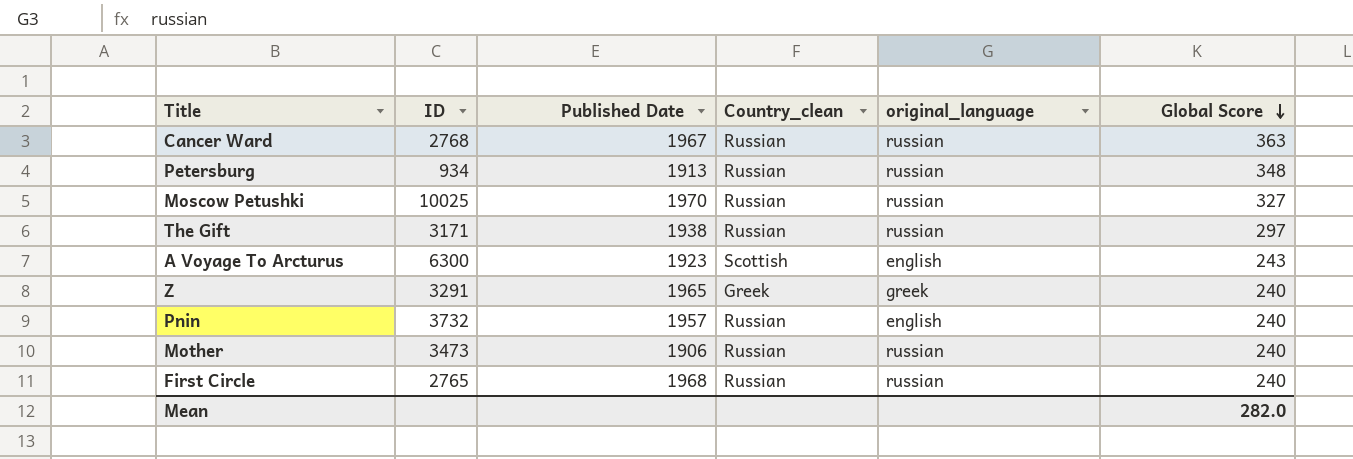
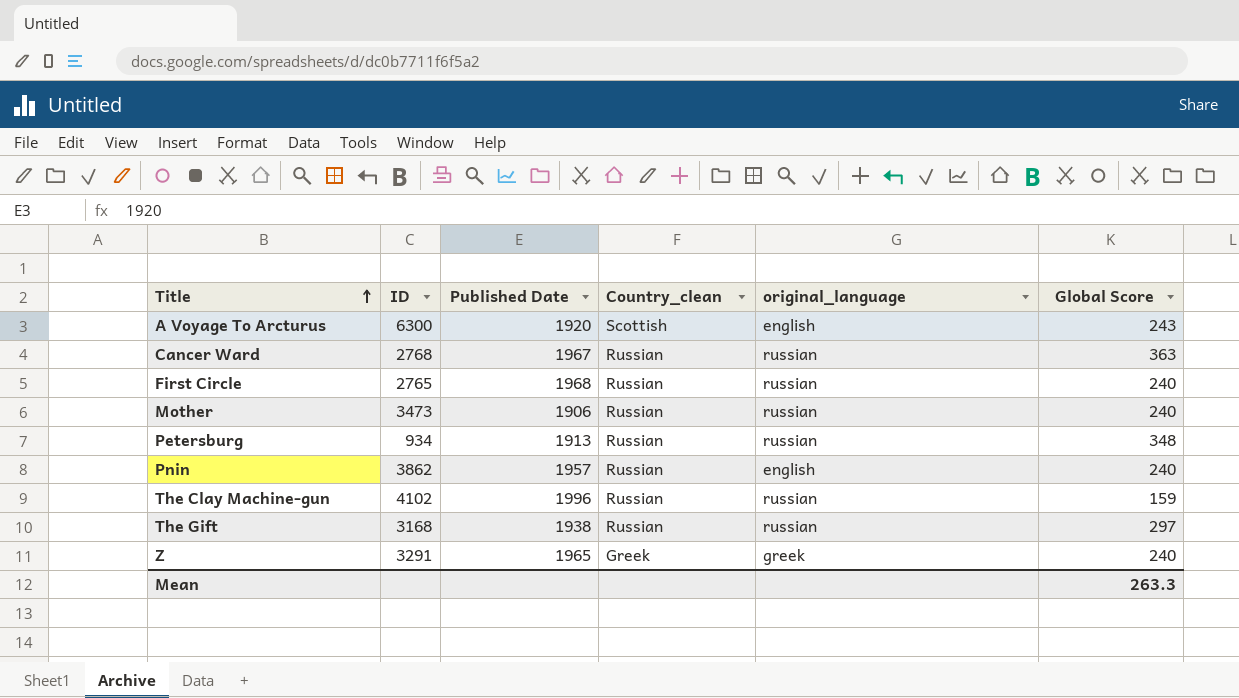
row order: Global Score descending -> Title ascending
row Moscow Petushki: 10025 | 1970 | Russian | russian | 327 -> none
A Voyage To Arcturus | Published Date: 1923 -> 1920
Pnin | ID: 3732 -> 3862
row The Clay Machine-gun: none -> 4102 | 1996 | Russian | russian | 159
The Gift | ID: 3171 -> 3168
Mean | Global Score: 282.0 -> 263.3

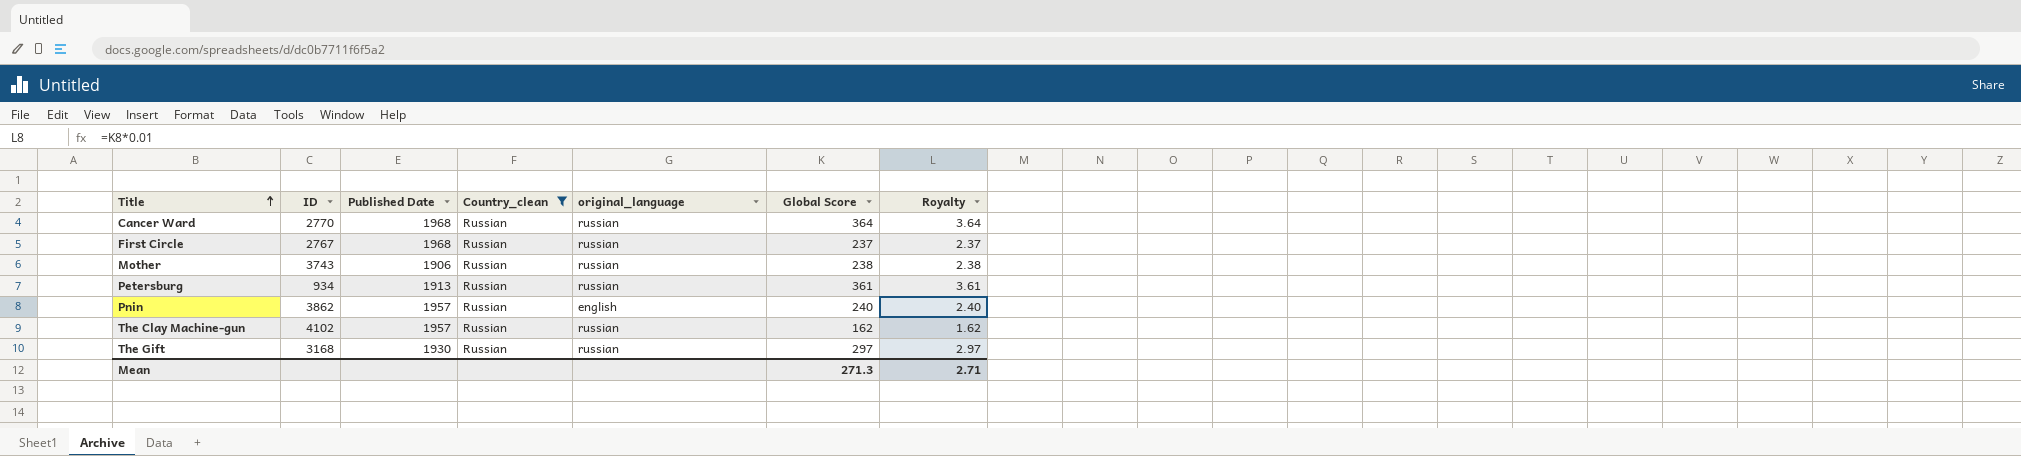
filter: none -> Country_clean = Russian
column Royalty | formula: none -> [Global Score] * 0.01
Cancer Ward | ID: 2768 -> 2770
Cancer Ward | Published Date: 1967 -> 1968
Cancer Ward | Global Score: 363 -> 364
First Circle | ID: 2765 -> 2767
First Circle | Global Score: 240 -> 237
Mother | ID: 3473 -> 3743
Mother | Global Score: 240 -> 238
Petersburg | Global Score: 348 -> 361
The Clay Machine-gun | Published Date: 1996 -> 1957
The Clay Machine-gun | Global Score: 159 -> 162
The Gift | Published Date: 1938 -> 1930
Mean | Global Score: 263.3 -> 271.3

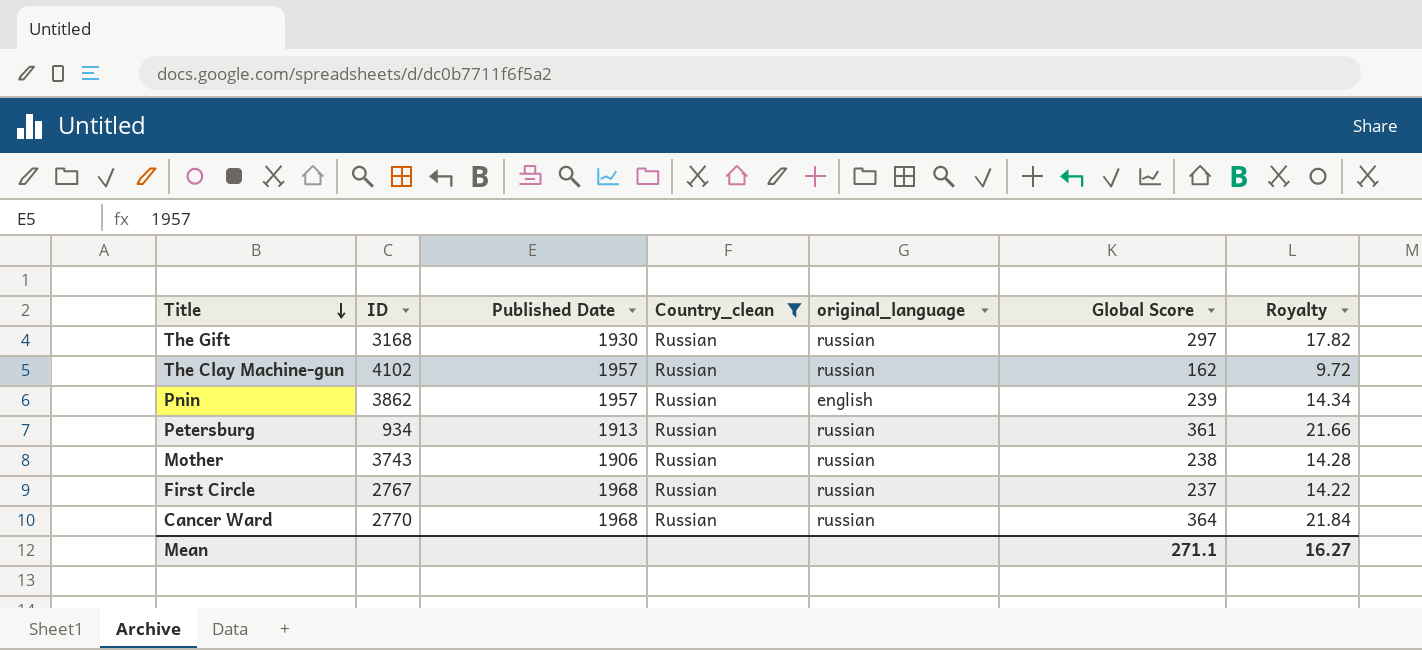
row order: Title ascending -> Title descending
column Royalty | formula: [Global Score] * 0.01 -> [Global Score] * 0.06
Pnin | Global Score: 240 -> 239
Mean | Global Score: 271.3 -> 271.1
Mean | Royalty: 2.71 -> 16.27

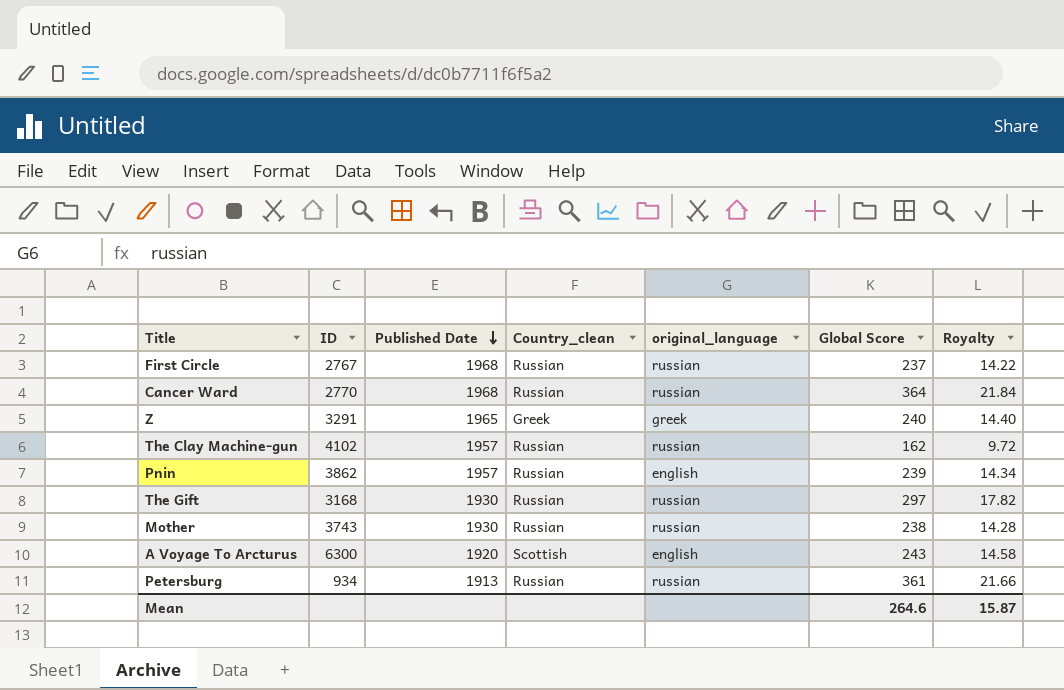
filter: Country_clean = Russian -> none
row order: Title descending -> Published Date descending
Mother | Published Date: 1906 -> 1930
Mean | Global Score: 271.1 -> 264.6
Mean | Royalty: 16.27 -> 15.87

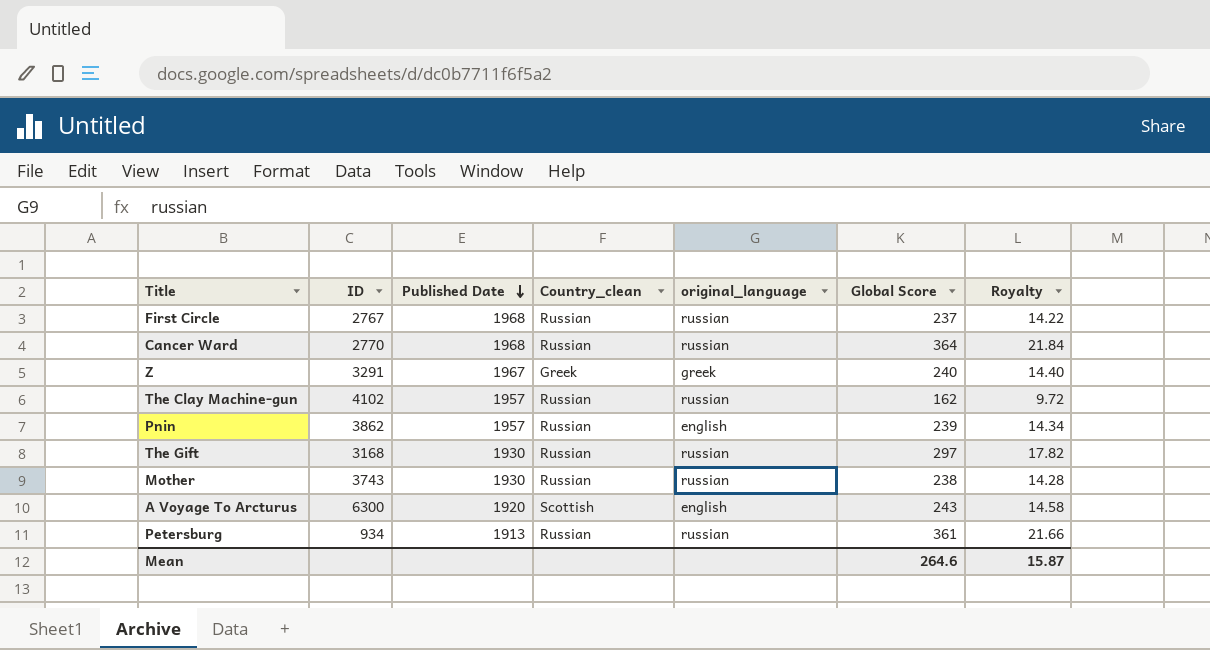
Z | Published Date: 1965 -> 1967

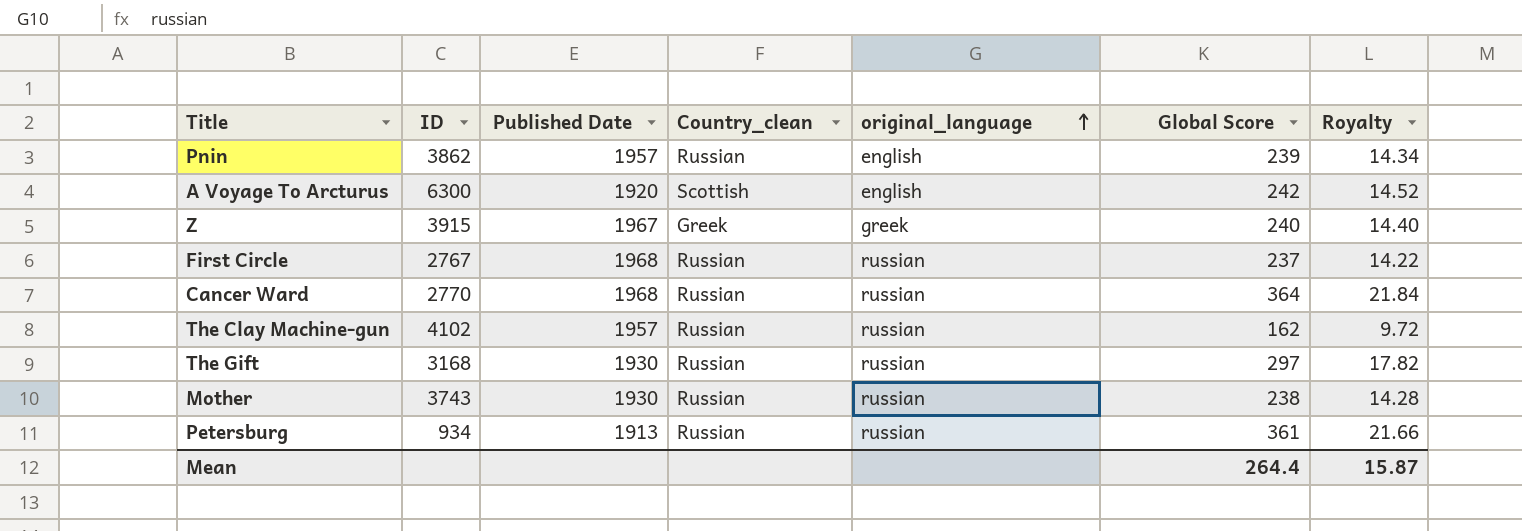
row order: Published Date descending -> original_language ascending
A Voyage To Arcturus | Global Score: 243 -> 242
A Voyage To Arcturus | Royalty: 14.58 -> 14.52
Z | ID: 3291 -> 3915
Mean | Global Score: 264.6 -> 264.4

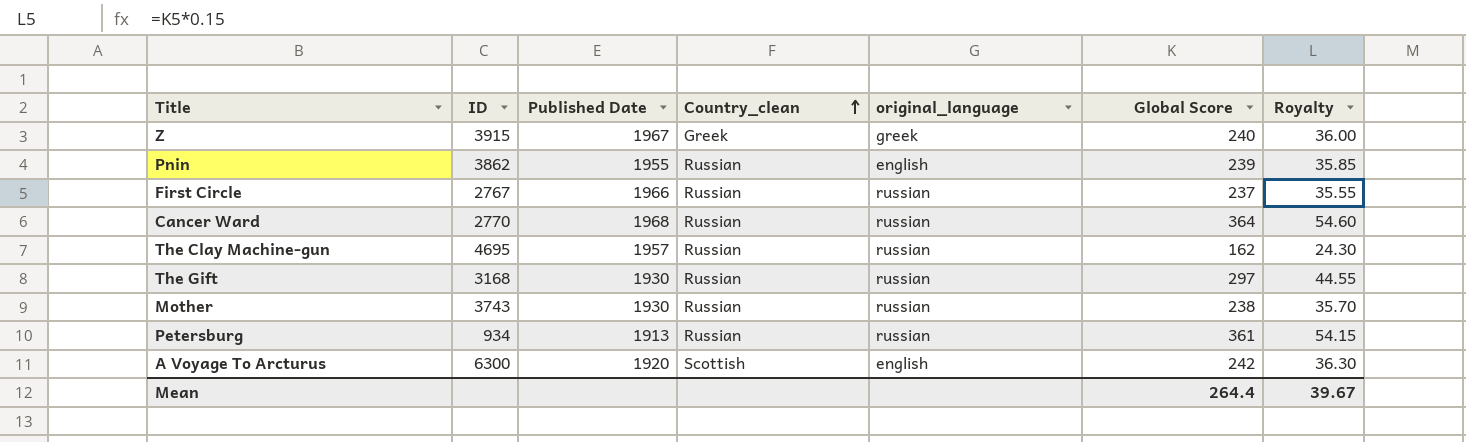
row order: original_language ascending -> Country_clean ascending
column Royalty | formula: [Global Score] * 0.06 -> [Global Score] * 0.15
Pnin | Published Date: 1957 -> 1955
First Circle | Published Date: 1968 -> 1966
The Clay Machine-gun | ID: 4102 -> 4695
Mean | Royalty: 15.87 -> 39.67

